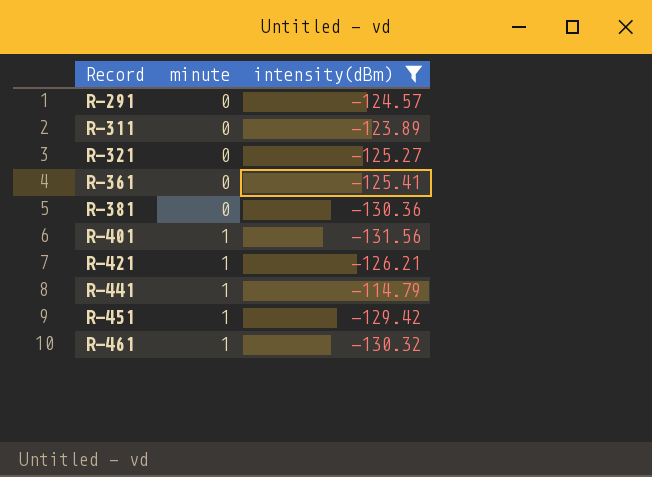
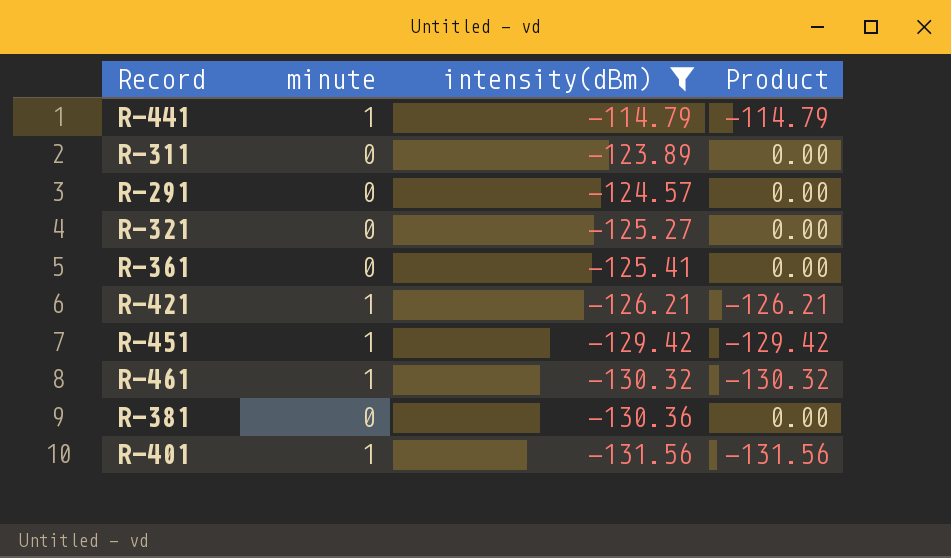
row order: Record ascending -> intensity(dBm) descending
column Product | formula: none -> [minute] * [intensity(dBm)]

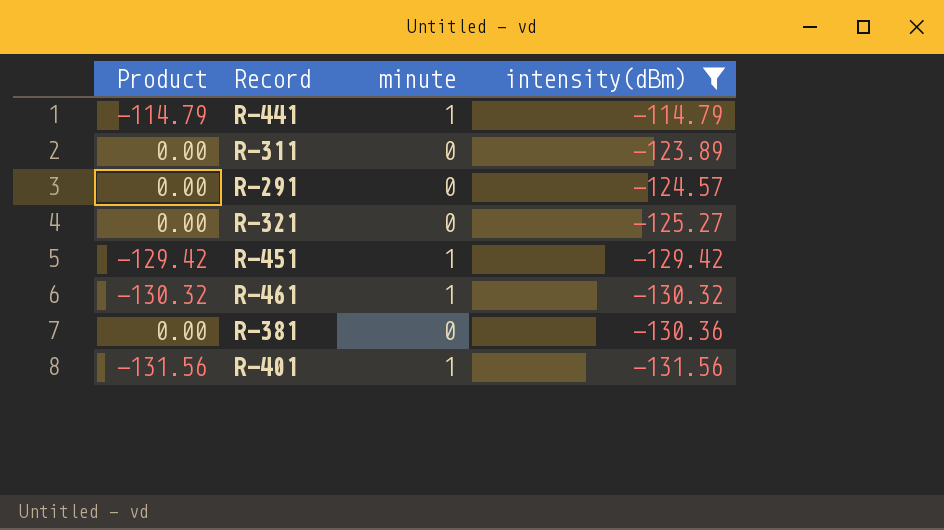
column Product | position: 4 -> 1
row R-361: 0 | -125.41 | 0.00 -> none
row R-421: 1 | -126.21 | -126.21 -> none

